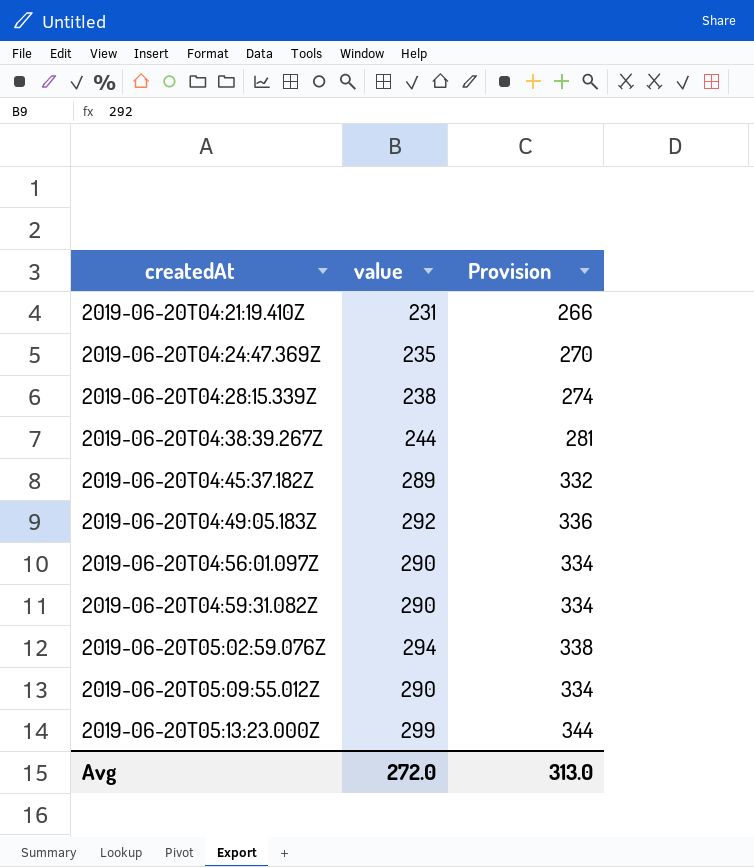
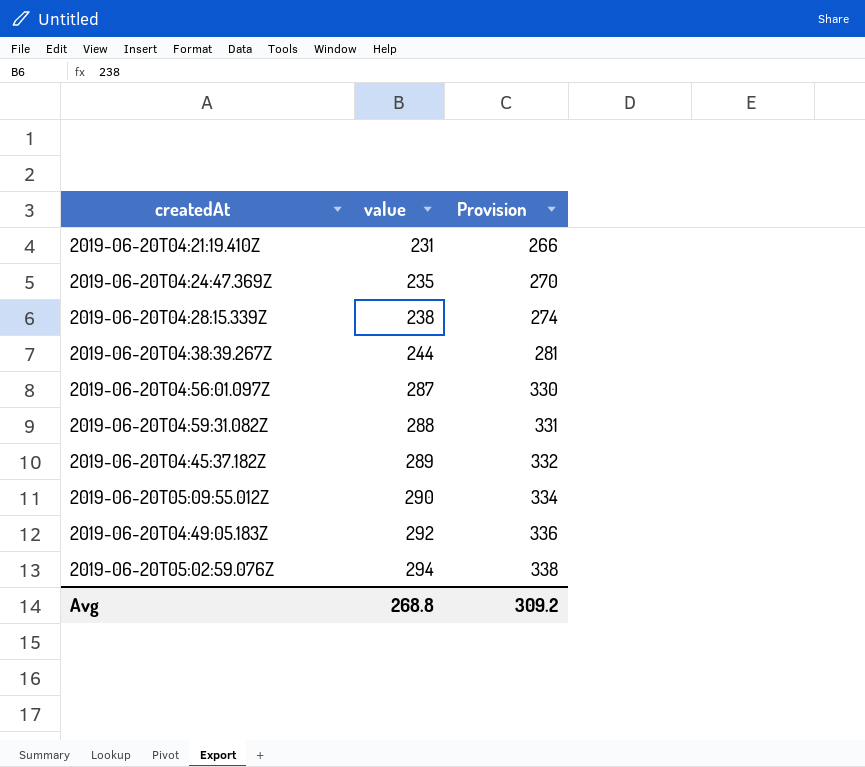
row order: createdAt ascending -> value ascending
row 2019-06-20T05:13:23.000Z: 299 | 344 -> none
2019-06-20T04:56:01.097Z | value: 290 -> 287
2019-06-20T04:56:01.097Z | Provision: 334 -> 330
2019-06-20T04:59:31.082Z | value: 290 -> 288
2019-06-20T04:59:31.082Z | Provision: 334 -> 331
Avg | value: 272.0 -> 268.8
Avg | Provision: 313.0 -> 309.2

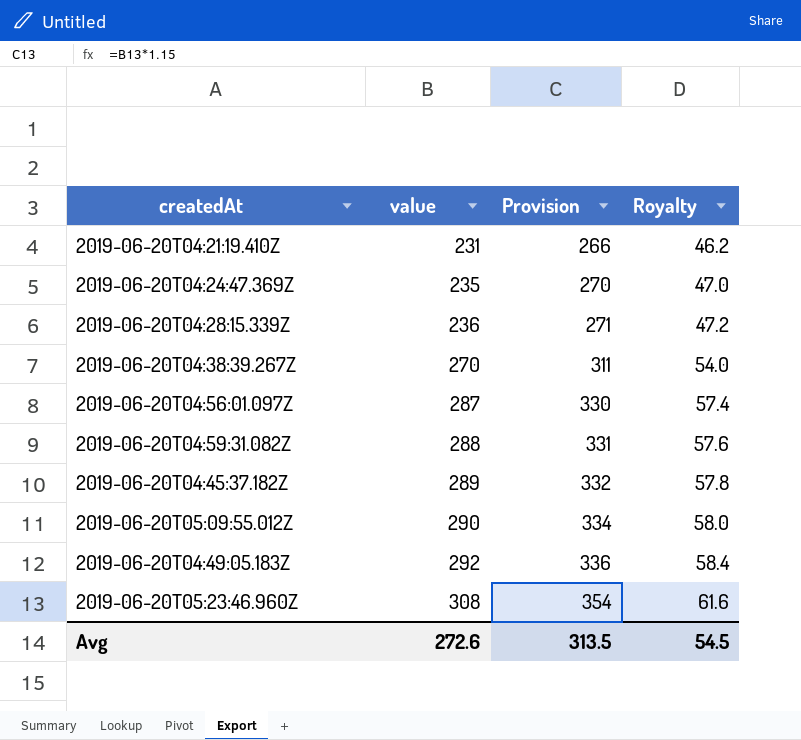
column Royalty | formula: none -> [value] * 0.2
row 2019-06-20T05:02:59.076Z: 294 | 338 -> none
2019-06-20T04:28:15.339Z | value: 238 -> 236
2019-06-20T04:28:15.339Z | Provision: 274 -> 271
2019-06-20T04:38:39.267Z | value: 244 -> 270
2019-06-20T04:38:39.267Z | Provision: 281 -> 311
row 2019-06-20T05:23:46.960Z: none -> 308 | 354 | 61.6
Avg | value: 268.8 -> 272.6
Avg | Provision: 309.2 -> 313.5

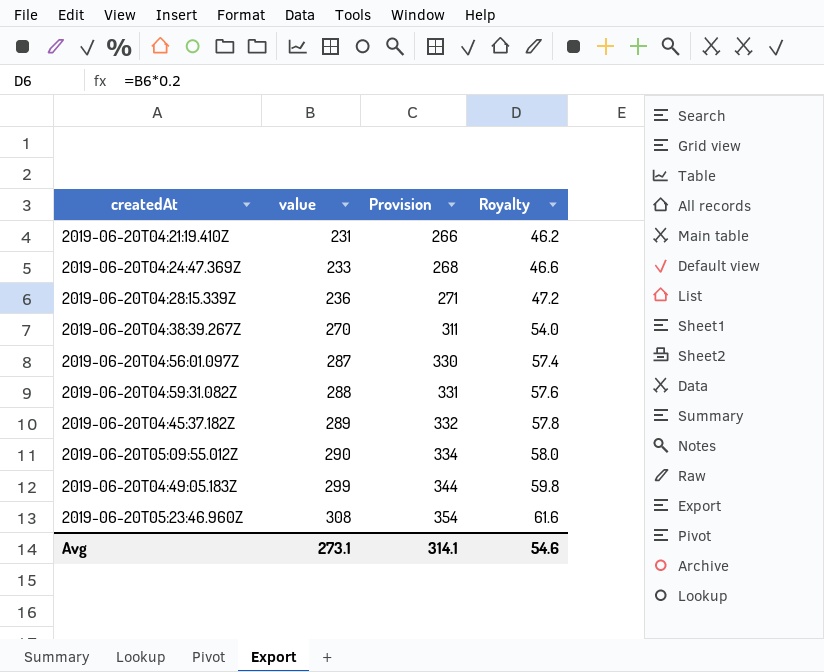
2019-06-20T04:24:47.369Z | value: 235 -> 233
2019-06-20T04:24:47.369Z | Provision: 270 -> 268
2019-06-20T04:24:47.369Z | Royalty: 47.0 -> 46.6
2019-06-20T04:49:05.183Z | value: 292 -> 299
2019-06-20T04:49:05.183Z | Provision: 336 -> 344
2019-06-20T04:49:05.183Z | Royalty: 58.4 -> 59.8
Avg | value: 272.6 -> 273.1
Avg | Provision: 313.5 -> 314.1
Avg | Royalty: 54.5 -> 54.6

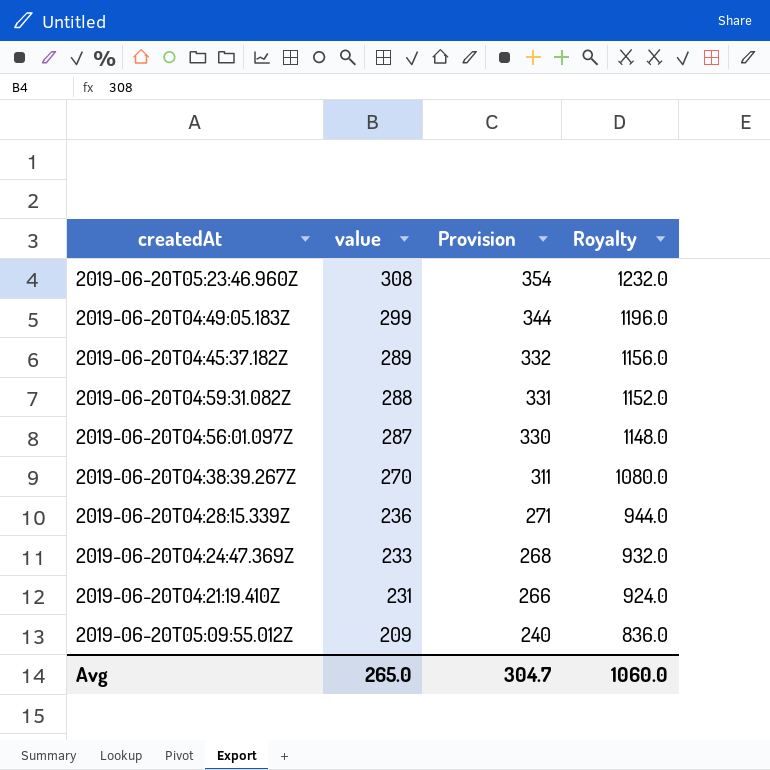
row order: value ascending -> value descending
column Royalty | formula: [value] * 0.2 -> [value] * 4
2019-06-20T05:09:55.012Z | value: 290 -> 209
2019-06-20T05:09:55.012Z | Provision: 334 -> 240
Avg | value: 273.1 -> 265.0
Avg | Provision: 314.1 -> 304.7
Avg | Royalty: 54.6 -> 1060.0

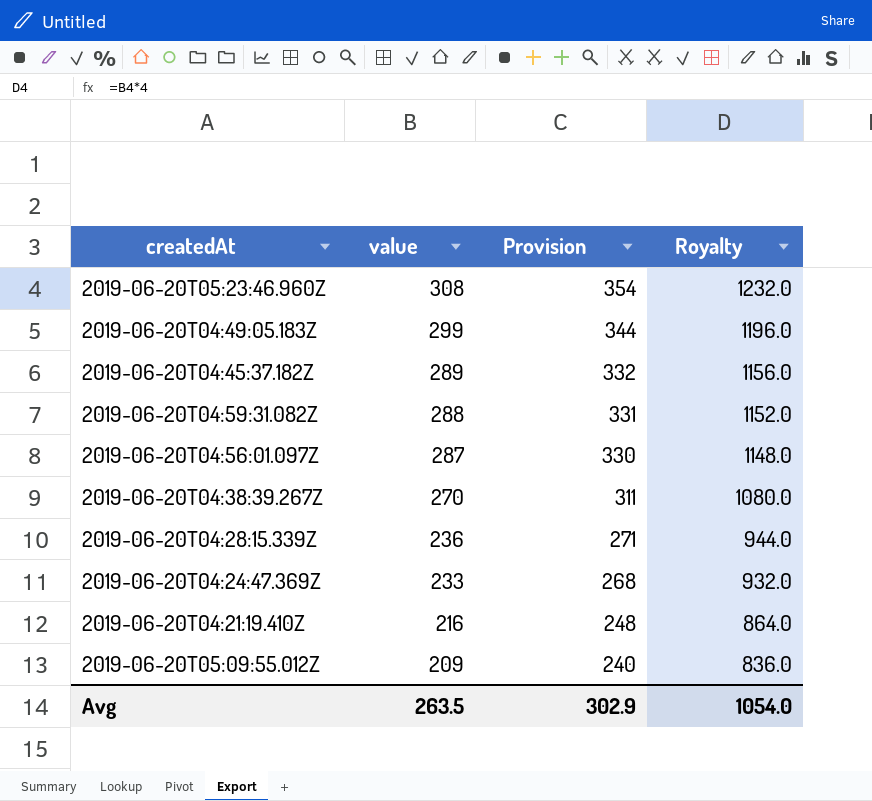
2019-06-20T04:21:19.410Z | value: 231 -> 216
2019-06-20T04:21:19.410Z | Provision: 266 -> 248
2019-06-20T04:21:19.410Z | Royalty: 924.0 -> 864.0
Avg | value: 265.0 -> 263.5
Avg | Provision: 304.7 -> 302.9
Avg | Royalty: 1060.0 -> 1054.0

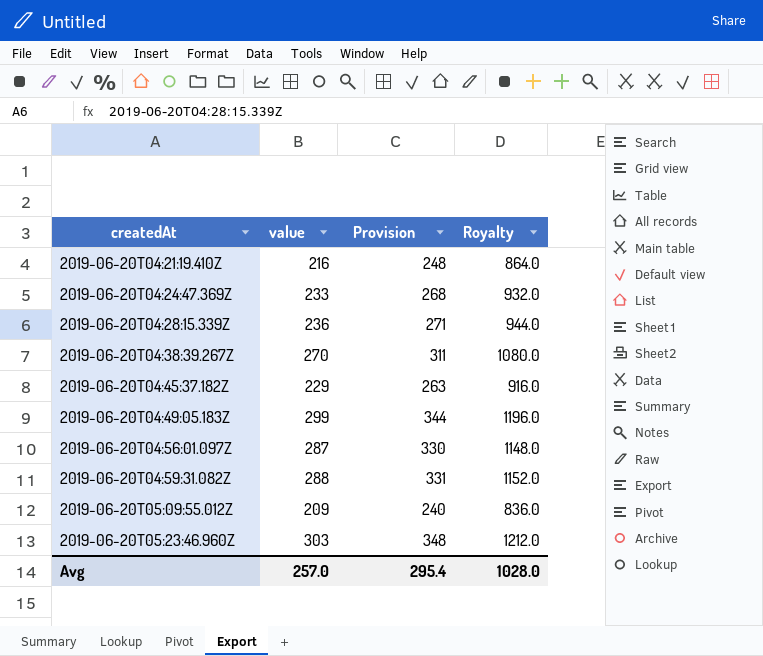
row order: value descending -> createdAt ascending
2019-06-20T04:45:37.182Z | value: 289 -> 229
2019-06-20T04:45:37.182Z | Provision: 332 -> 263
2019-06-20T04:45:37.182Z | Royalty: 1156.0 -> 916.0
2019-06-20T05:23:46.960Z | value: 308 -> 303
2019-06-20T05:23:46.960Z | Provision: 354 -> 348
2019-06-20T05:23:46.960Z | Royalty: 1232.0 -> 1212.0
Avg | value: 263.5 -> 257.0
Avg | Provision: 302.9 -> 295.4
Avg | Royalty: 1054.0 -> 1028.0

